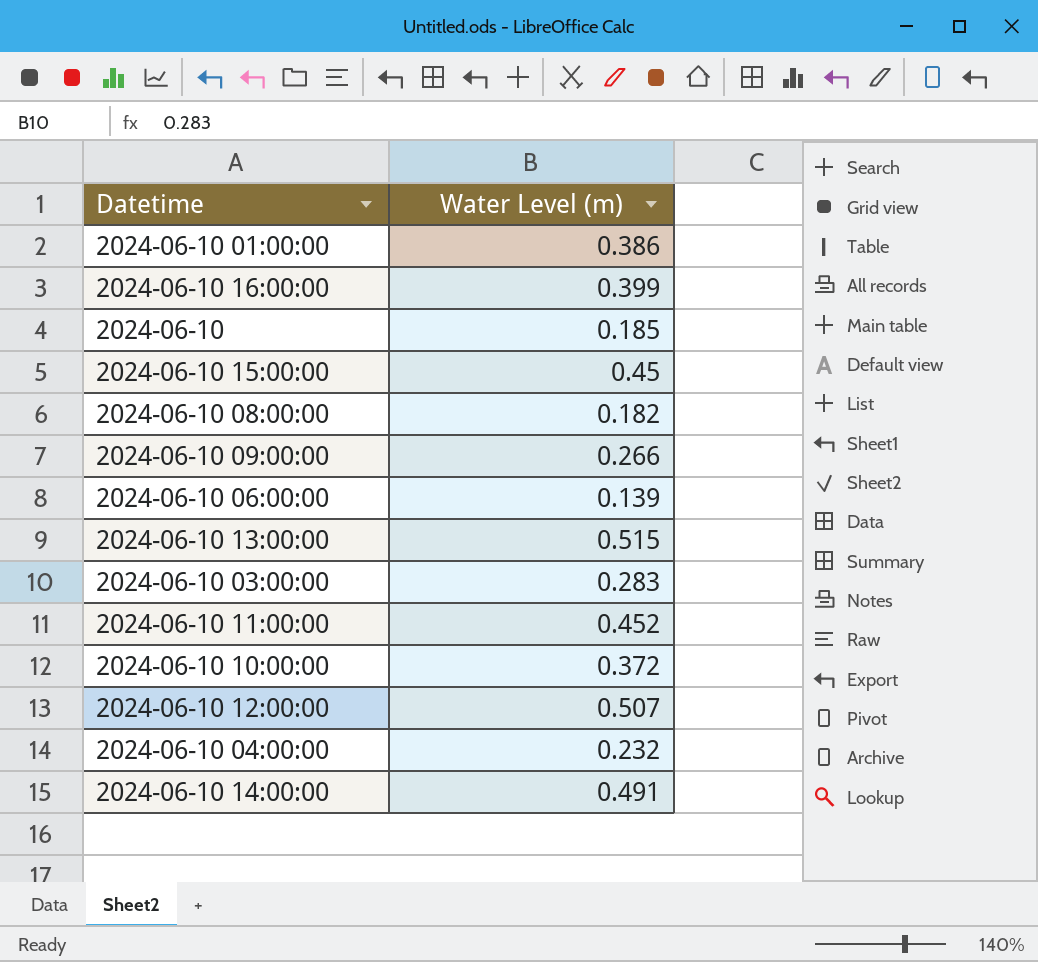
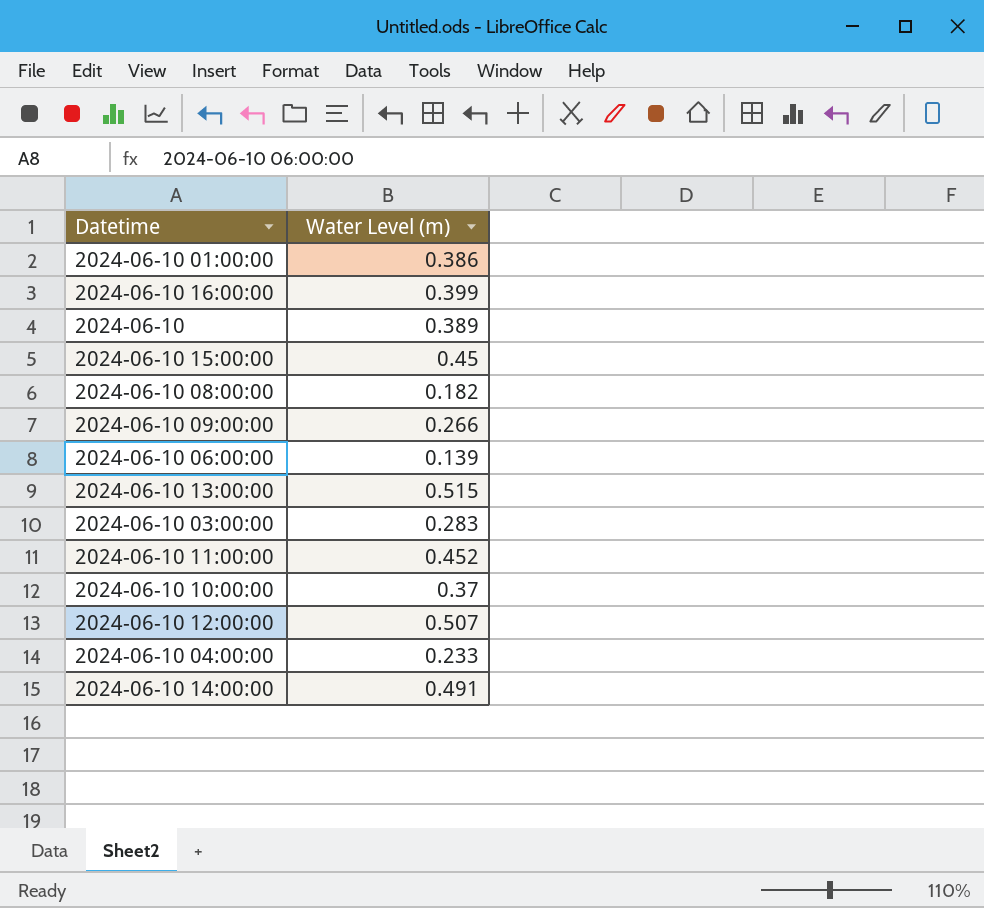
2024-06-10 | Water Level (m): 0.185 -> 0.389
2024-06-10 10:00:00 | Water Level (m): 0.372 -> 0.37
2024-06-10 04:00:00 | Water Level (m): 0.232 -> 0.233

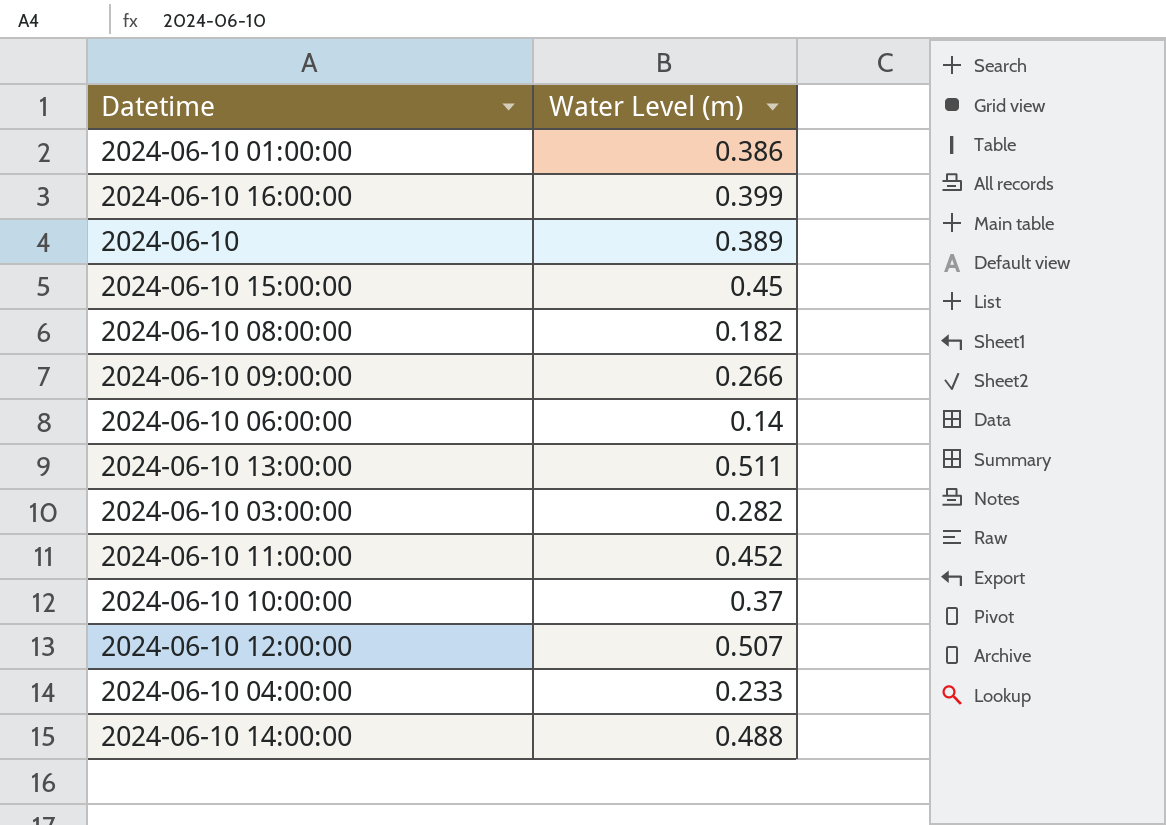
2024-06-10 06:00:00 | Water Level (m): 0.139 -> 0.14
2024-06-10 13:00:00 | Water Level (m): 0.515 -> 0.511
2024-06-10 03:00:00 | Water Level (m): 0.283 -> 0.282
2024-06-10 14:00:00 | Water Level (m): 0.491 -> 0.488

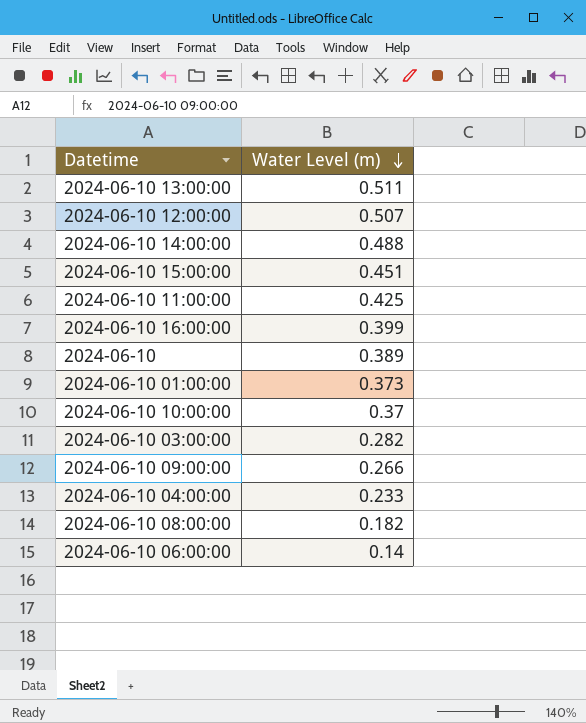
row order: none -> Water Level (m) descending
2024-06-10 15:00:00 | Water Level (m): 0.45 -> 0.451
2024-06-10 11:00:00 | Water Level (m): 0.452 -> 0.425
2024-06-10 01:00:00 | Water Level (m): 0.386 -> 0.373

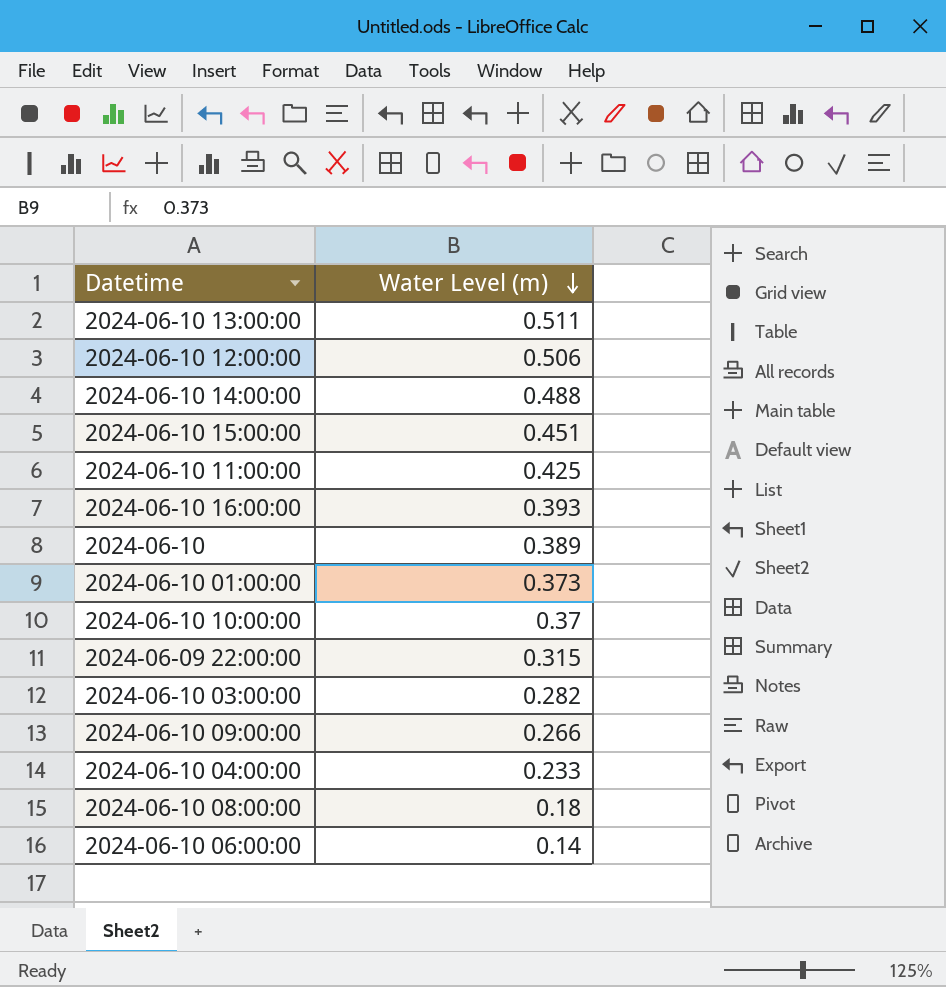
2024-06-10 12:00:00 | Water Level (m): 0.507 -> 0.506
2024-06-10 16:00:00 | Water Level (m): 0.399 -> 0.393
row 2024-06-09 22:00:00: none -> 0.315
2024-06-10 08:00:00 | Water Level (m): 0.182 -> 0.18

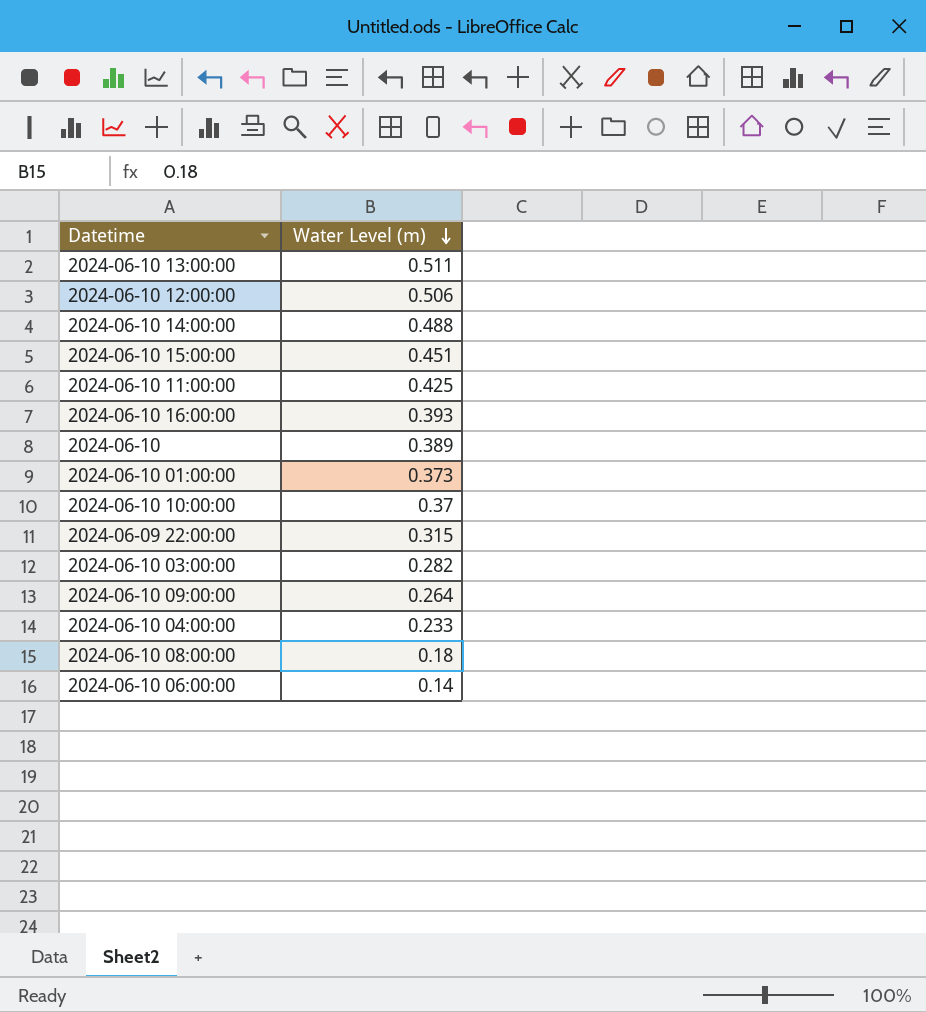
2024-06-10 09:00:00 | Water Level (m): 0.266 -> 0.264

